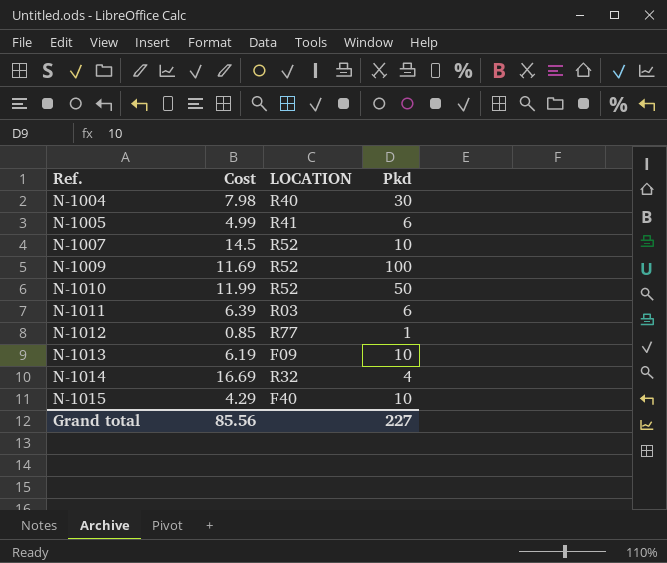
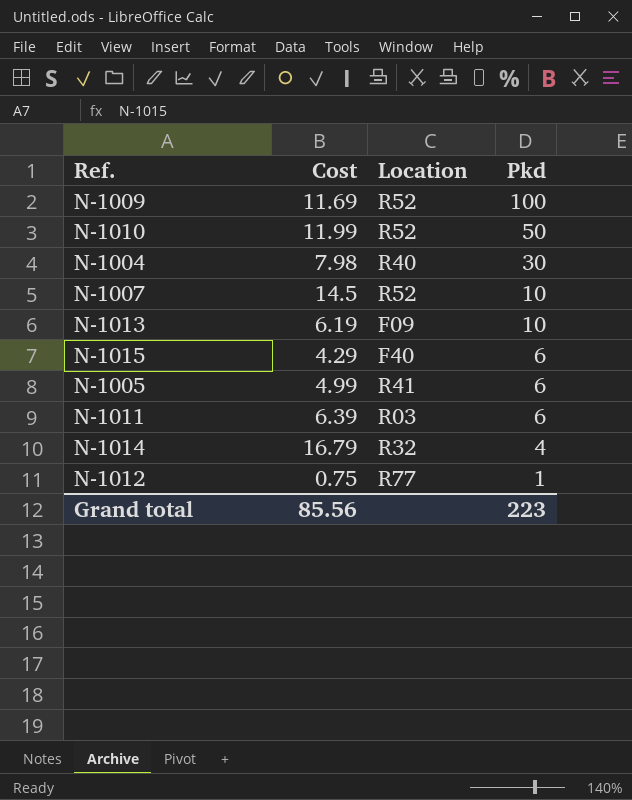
row order: Ref. ascending -> Pkd descending
column name: LOCATION -> Location
N-1015 | Pkd: 10 -> 6
N-1014 | Cost: 16.69 -> 16.79
N-1012 | Cost: 0.85 -> 0.75
Grand total | Pkd: 227 -> 223

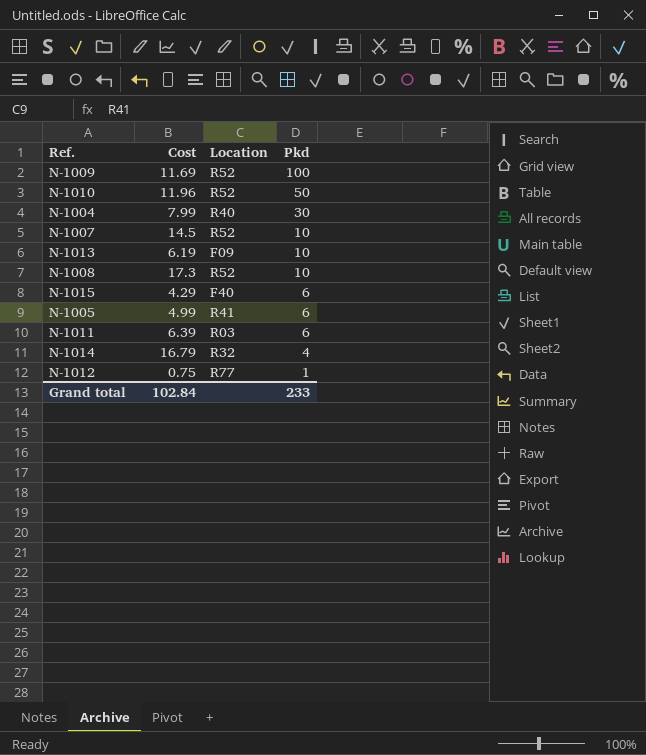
N-1010 | Cost: 11.99 -> 11.96
N-1004 | Cost: 7.98 -> 7.99
row N-1008: none -> 17.3 | R52 | 10
Grand total | Cost: 85.56 -> 102.84
Grand total | Pkd: 223 -> 233

